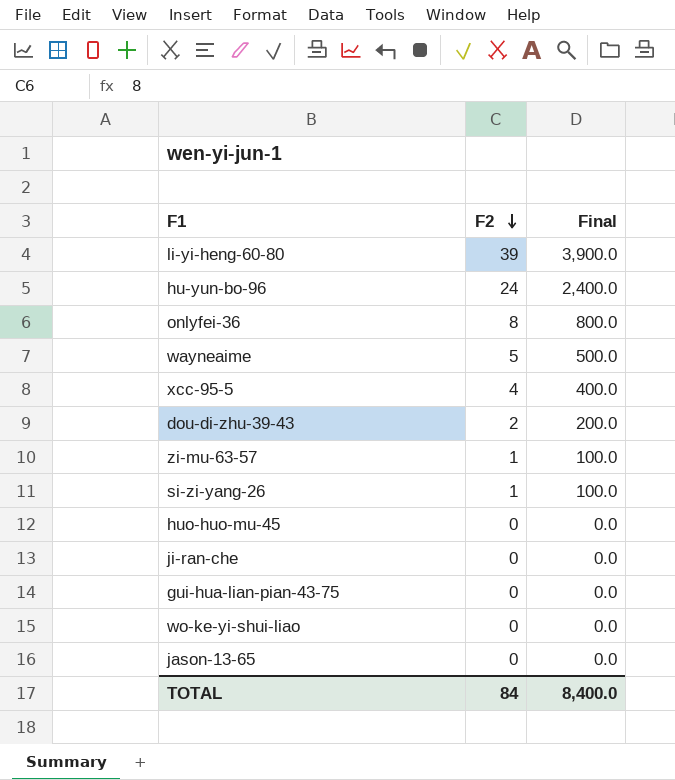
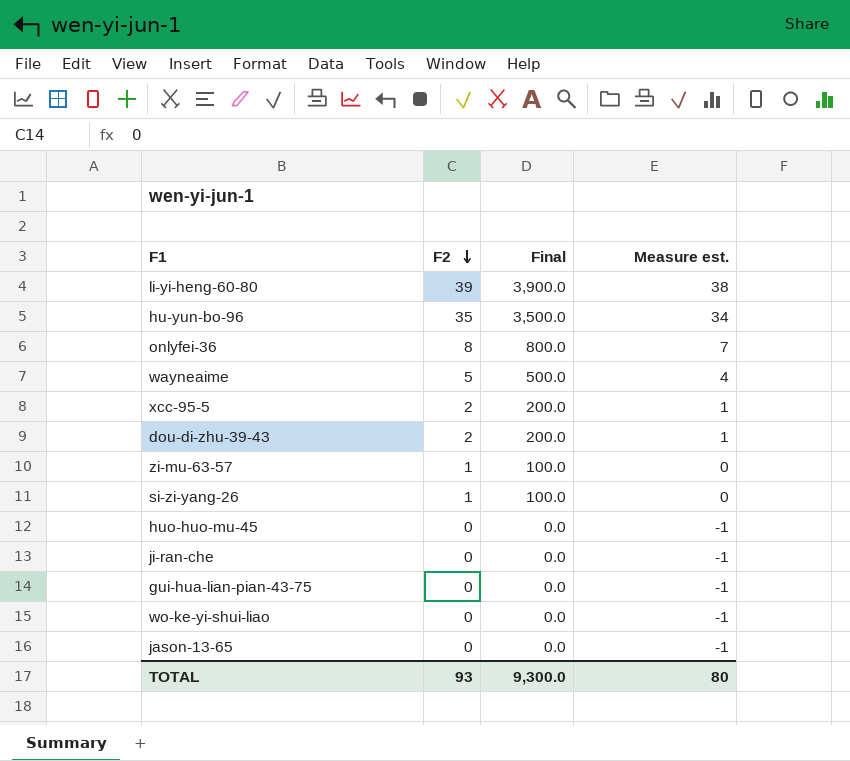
column Measure est. | formula: none -> [F2] - 1
hu-yun-bo-96 | F2: 24 -> 35
hu-yun-bo-96 | Final: 2,400.0 -> 3,500.0
xcc-95-5 | F2: 4 -> 2
xcc-95-5 | Final: 400.0 -> 200.0
TOTAL | F2: 84 -> 93
TOTAL | Final: 8,400.0 -> 9,300.0

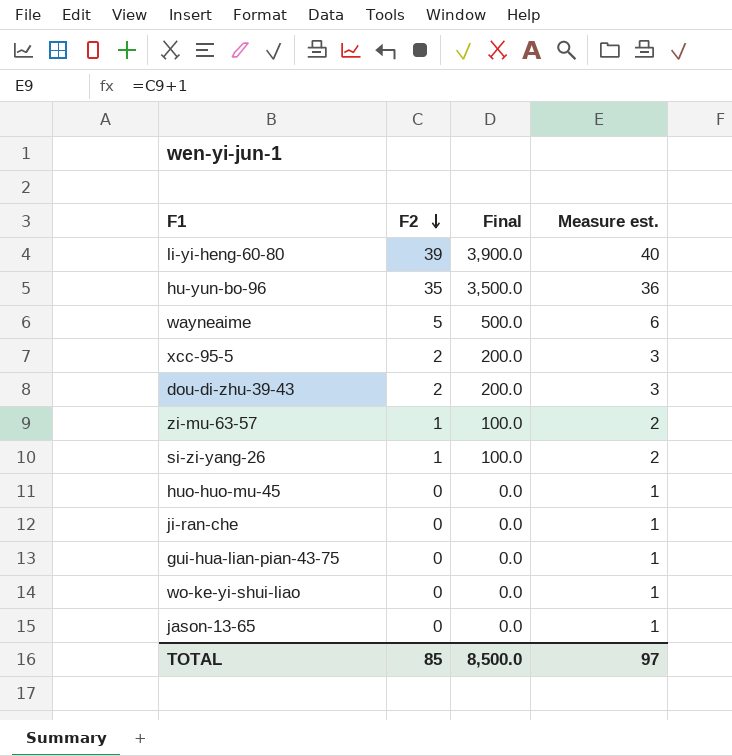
column Measure est. | formula: [F2] - 1 -> [F2] + 1
row onlyfei-36: 8 | 800.0 | 7 -> none
TOTAL | F2: 93 -> 85
TOTAL | Final: 9,300.0 -> 8,500.0
TOTAL | Measure est.: 80 -> 97

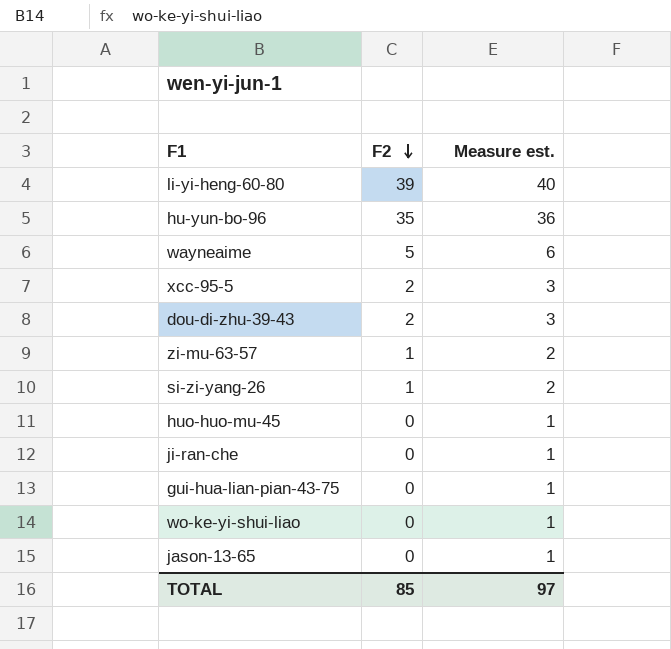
column Final | formula: [F2] * 100 -> none

